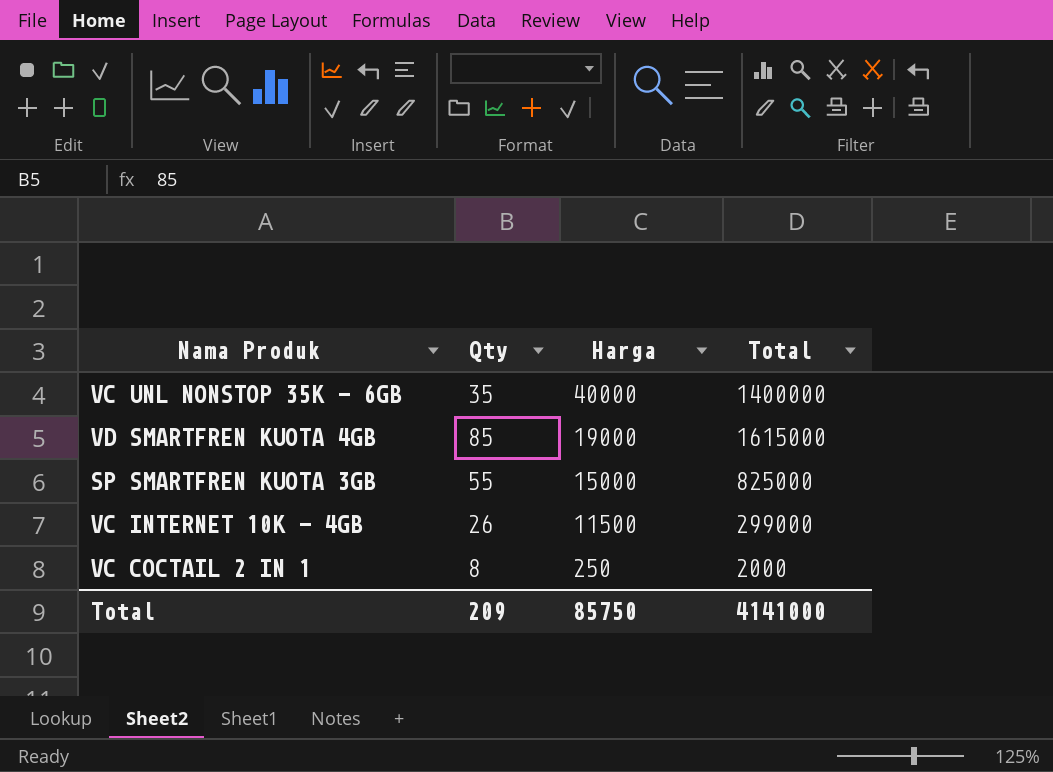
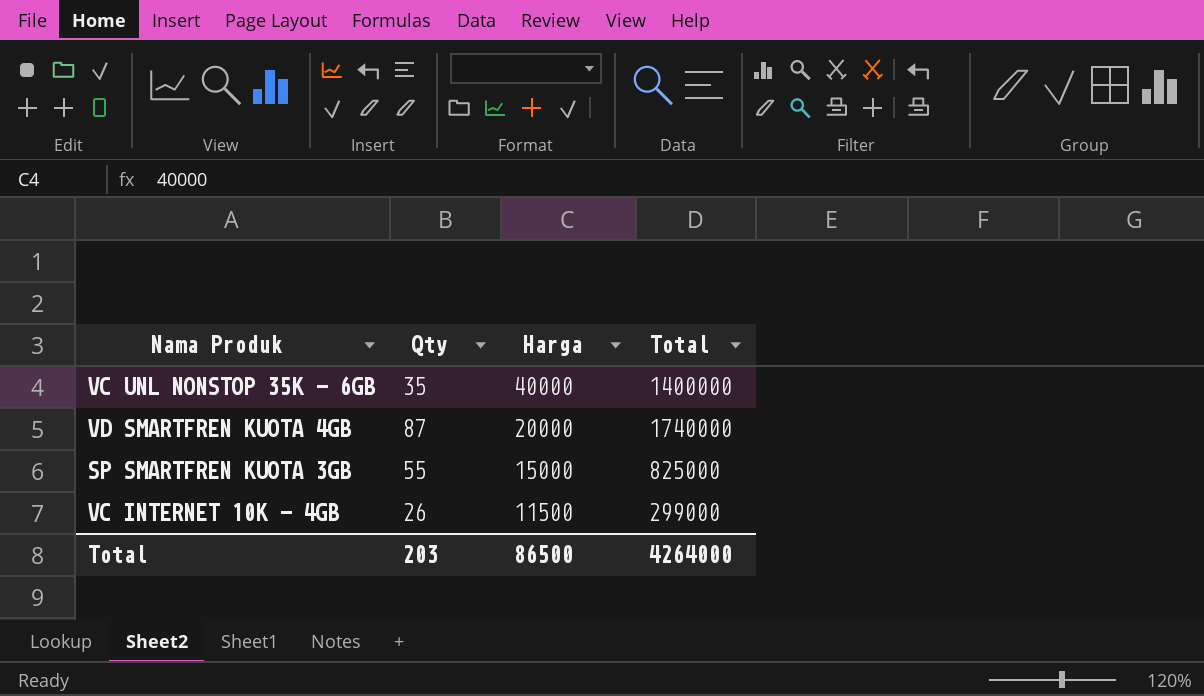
row VC COCTAIL 2 IN 1: 8 | 250 | 2000 -> none
VD SMARTFREN KUOTA 4GB | Qty: 85 -> 87
VD SMARTFREN KUOTA 4GB | Harga: 19000 -> 20000
VD SMARTFREN KUOTA 4GB | Total: 1615000 -> 1740000
Total | Qty: 209 -> 203
Total | Harga: 85750 -> 86500
Total | Total: 4141000 -> 4264000

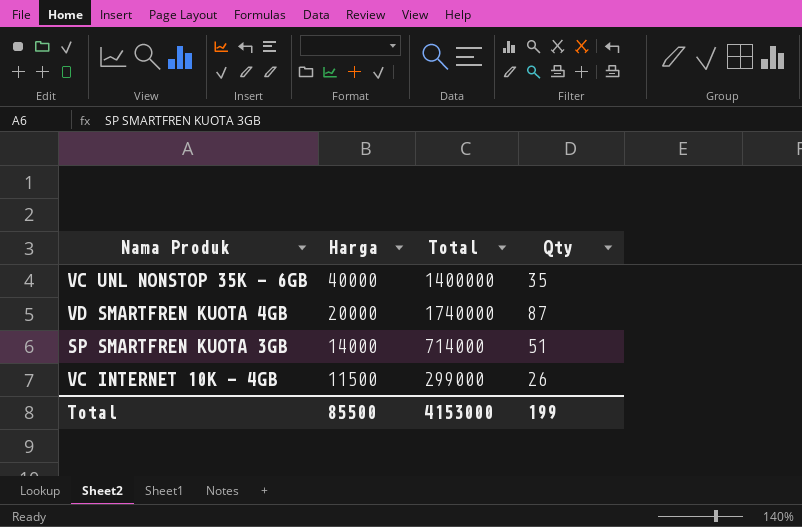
column Qty | position: 2 -> 4
SP SMARTFREN KUOTA 3GB | Harga: 15000 -> 14000
SP SMARTFREN KUOTA 3GB | Total: 825000 -> 714000
SP SMARTFREN KUOTA 3GB | Qty: 55 -> 51
Total | Harga: 86500 -> 85500
Total | Total: 4264000 -> 4153000
Total | Qty: 203 -> 199

